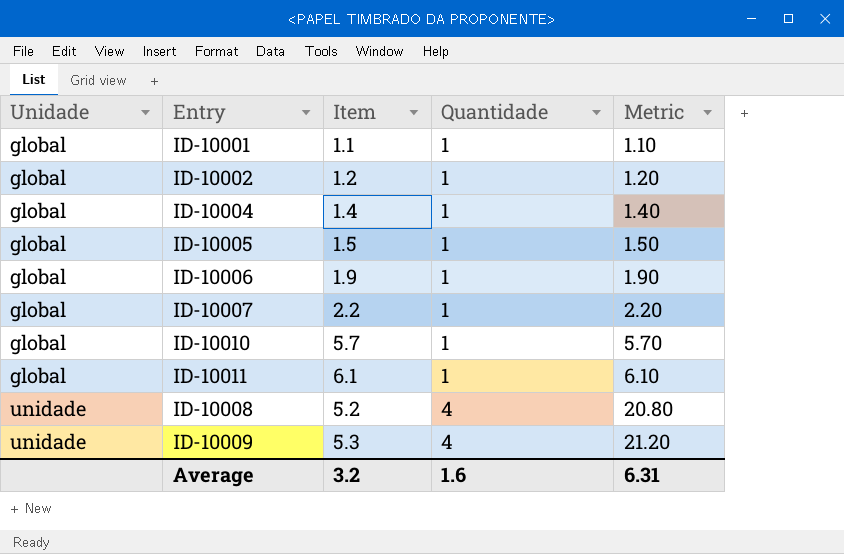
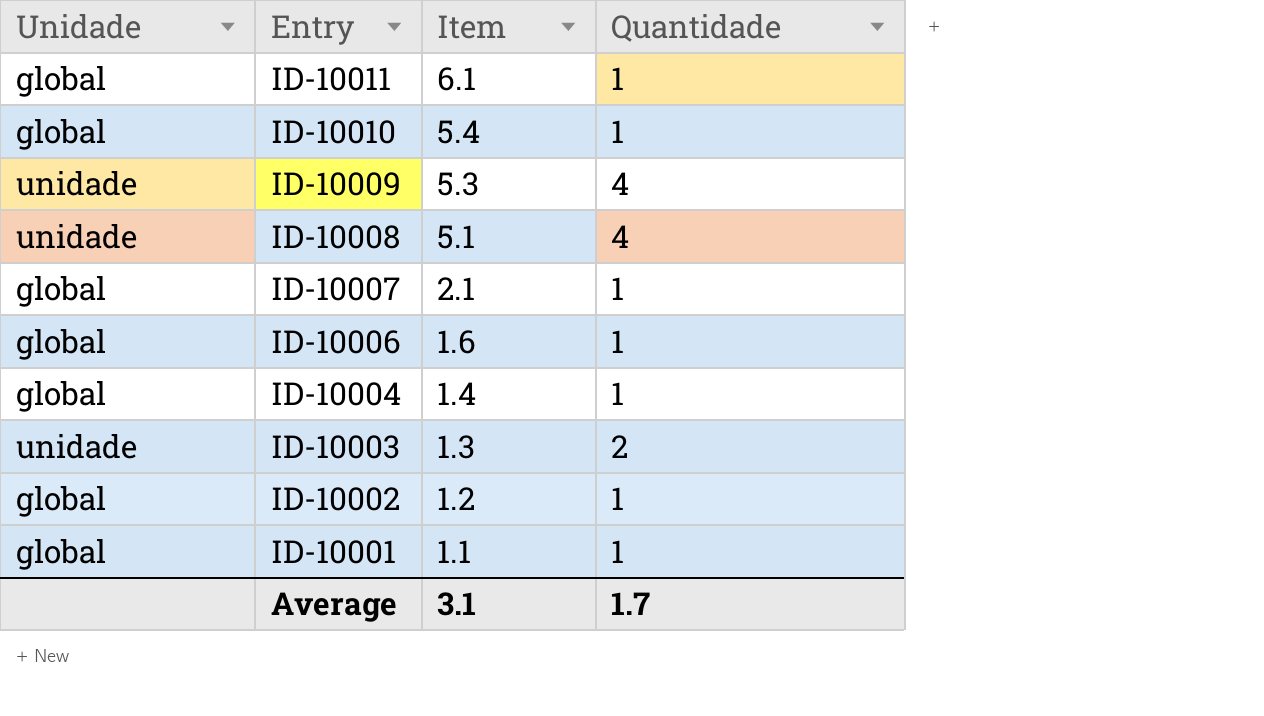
row order: Unidade ascending -> Entry descending
column Metric | formula: [Item] * [Quantidade] -> none
row ID-10005: global | 1.5 | 1 | 1.50 -> none
ID-10010 | Item: 5.7 -> 5.4
ID-10008 | Item: 5.2 -> 5.1
ID-10007 | Item: 2.2 -> 2.1
ID-10006 | Item: 1.9 -> 1.6
row ID-10003: none -> unidade | 1.3 | 2
Average | Item: 3.2 -> 3.1
Average | Quantidade: 1.6 -> 1.7

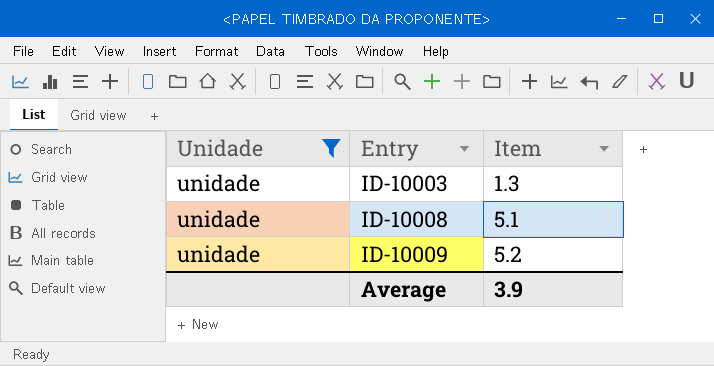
filter: none -> Unidade = unidade
row order: Entry descending -> Entry ascending
column Quantidade | position: 4 -> none
ID-10009 | Item: 5.3 -> 5.2
Average | Item: 3.1 -> 3.9

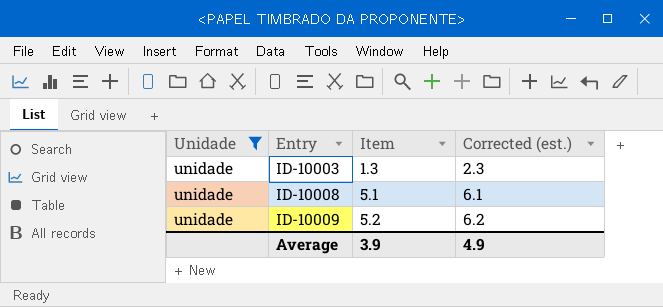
column Corrected (est.) | formula: none -> [Item] + 1

